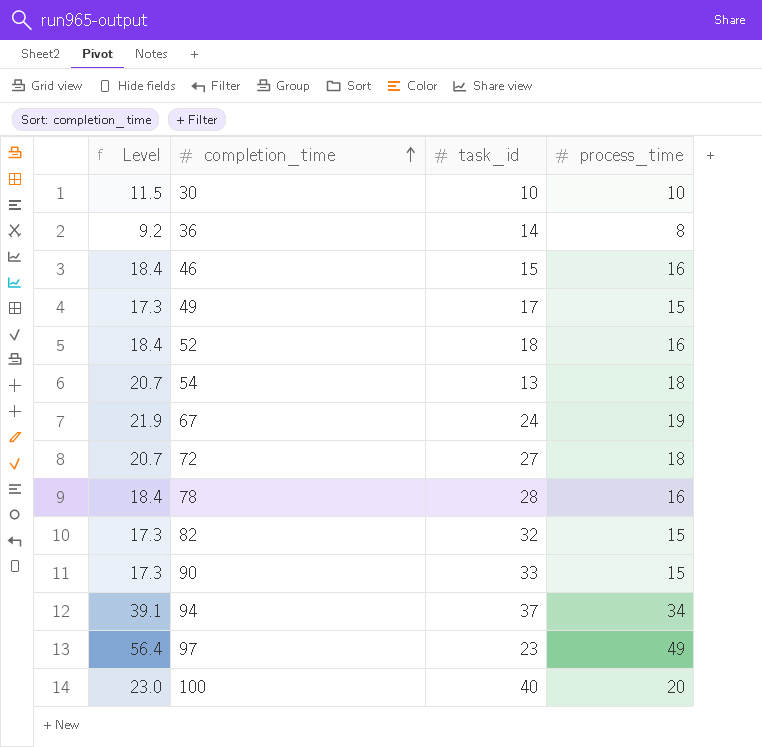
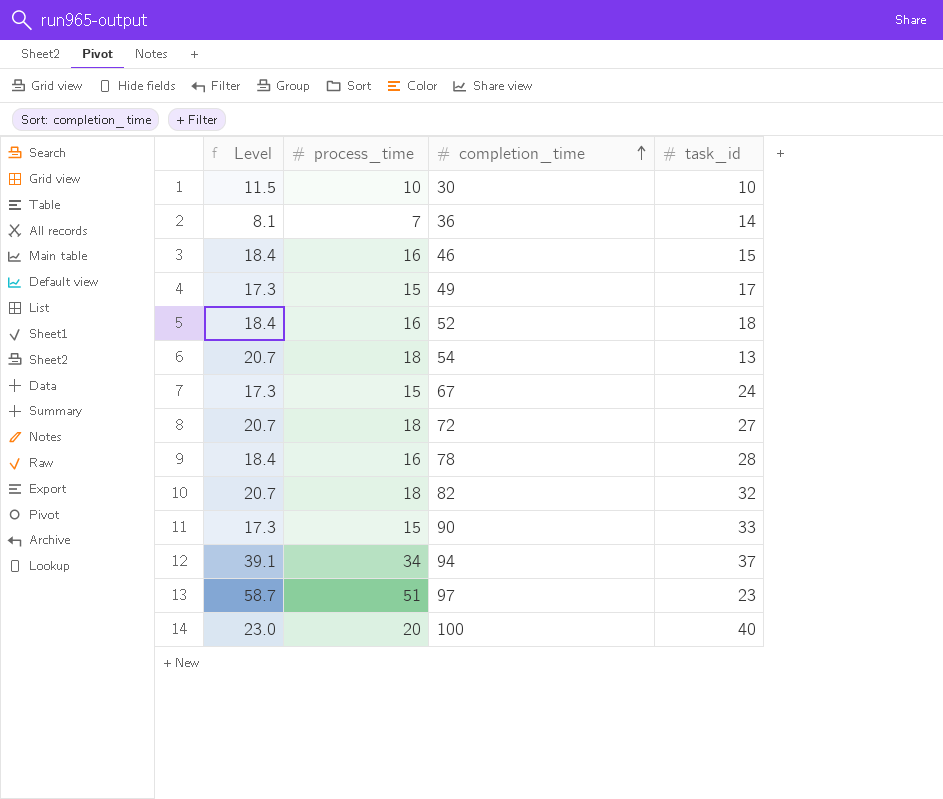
column process_time | position: 4 -> 2
36 | Level: 9.2 -> 8.1
36 | process_time: 8 -> 7
67 | Level: 21.9 -> 17.3
67 | process_time: 19 -> 15
82 | Level: 17.3 -> 20.7
82 | process_time: 15 -> 18
97 | Level: 56.4 -> 58.7
97 | process_time: 49 -> 51

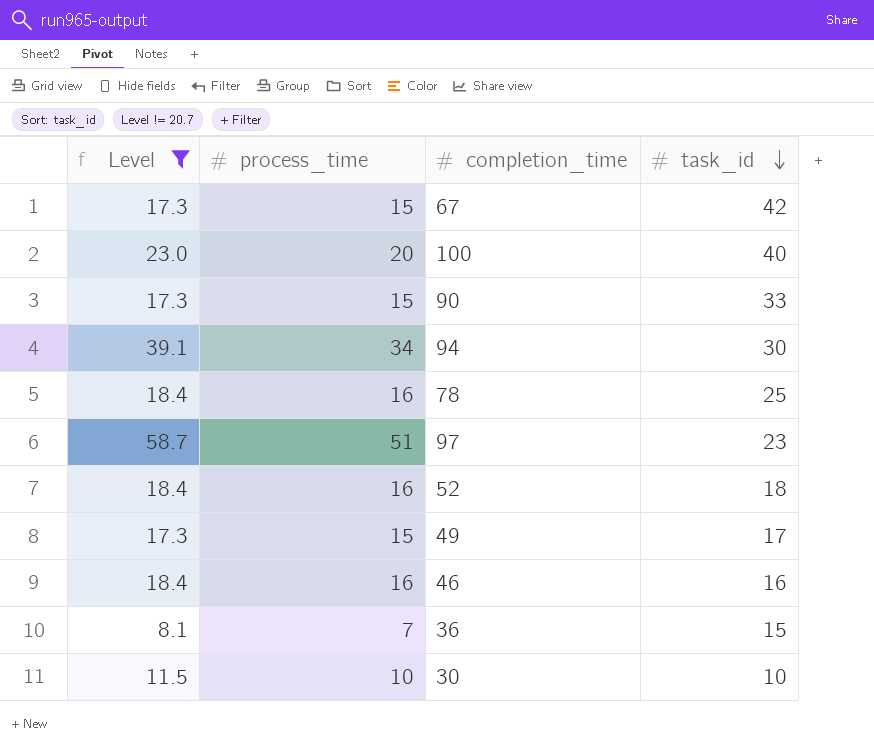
filter: none -> Level != 20.7
row order: completion_time ascending -> task_id descending
67 | task_id: 24 -> 42
94 | task_id: 37 -> 30
78 | task_id: 28 -> 25
46 | task_id: 15 -> 16
36 | task_id: 14 -> 15

